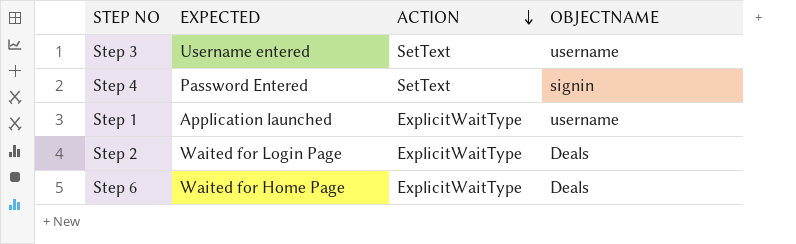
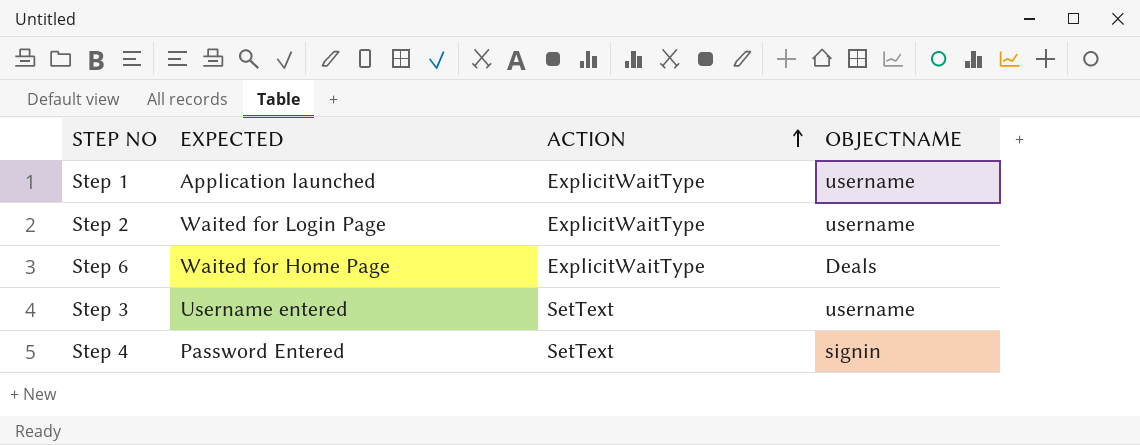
row order: ACTION descending -> ACTION ascending
Step 2 | OBJECTNAME: Deals -> username

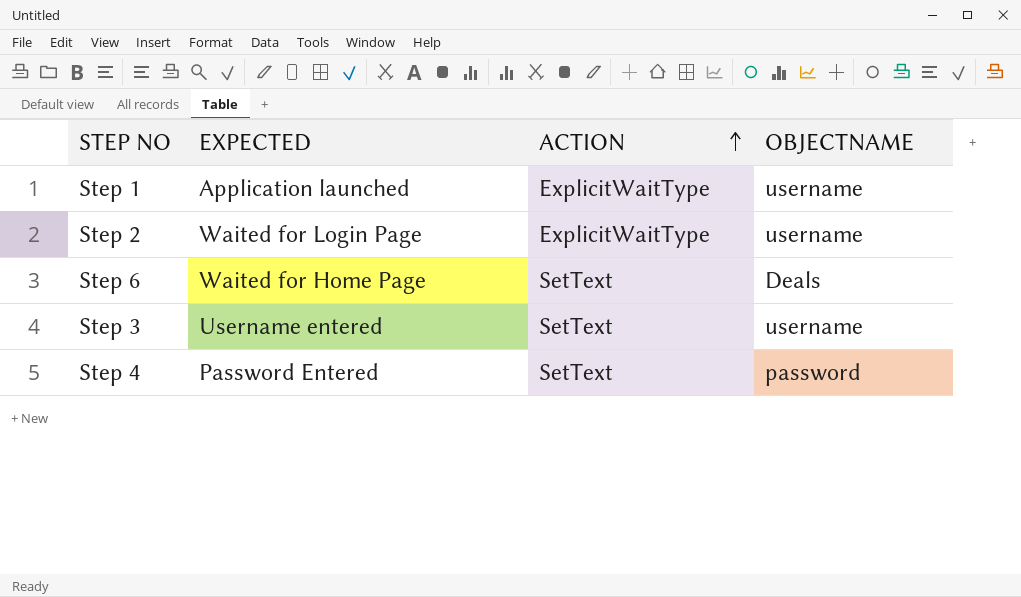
Step 6 | ACTION: ExplicitWaitType -> SetText
Step 4 | OBJECTNAME: signin -> password

